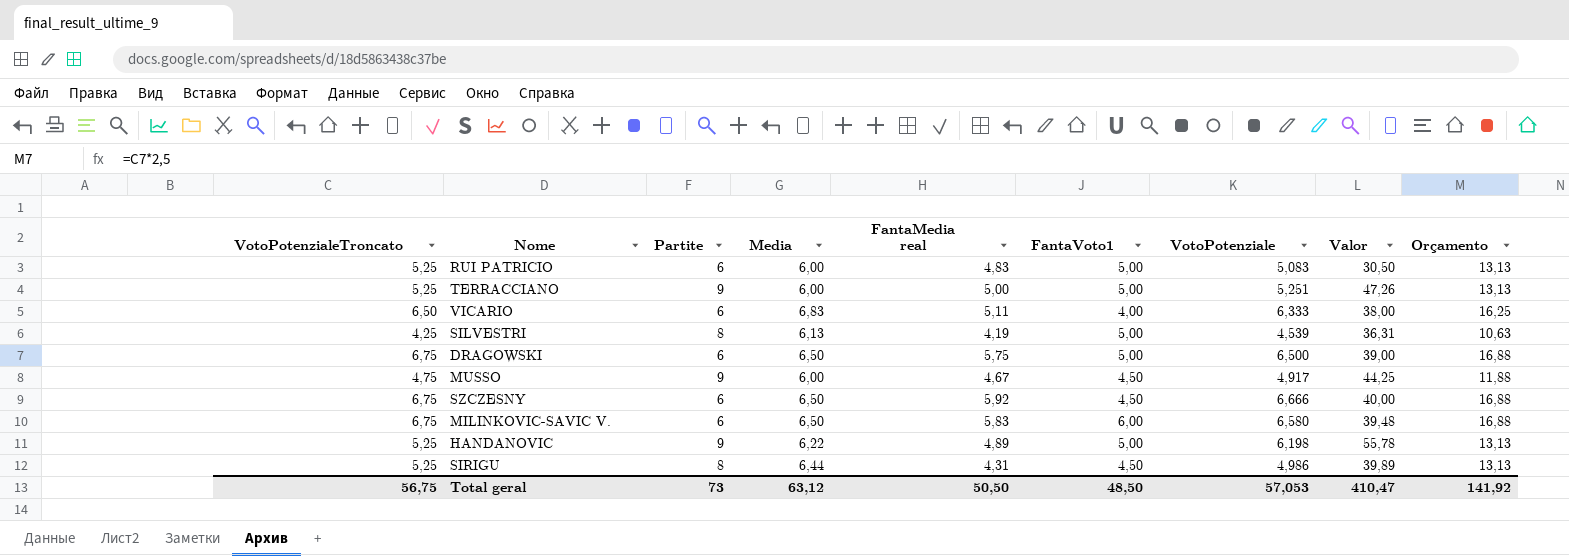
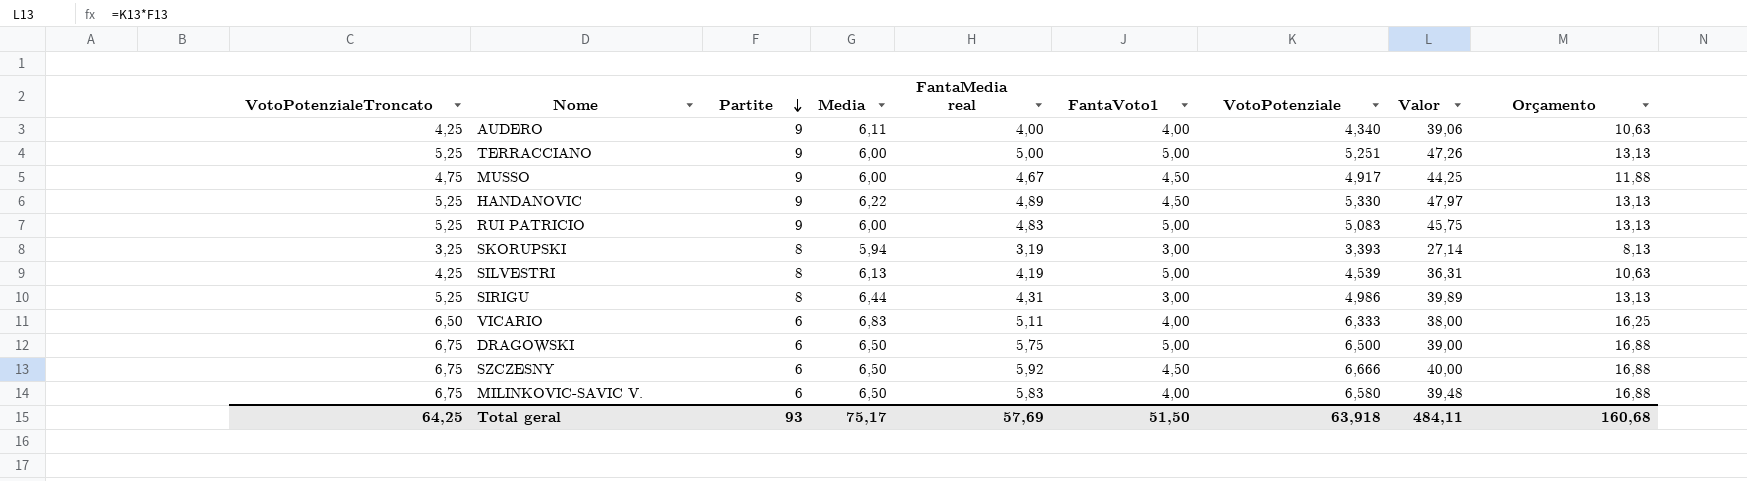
row order: none -> Partite descending
row AUDERO: none -> 4,25 | 9 | 6,11 | 4,00 | 4,00 | 4,340 | 39,06 | 10,63
HANDANOVIC | FantaVoto1: 5,00 -> 4,50
HANDANOVIC | VotoPotenziale: 6,198 -> 5,330
HANDANOVIC | Valor: 55,78 -> 47,97
RUI PATRICIO | Partite: 6 -> 9
RUI PATRICIO | Valor: 30,50 -> 45,75
row SKORUPSKI: none -> 3,25 | 8 | 5,94 | 3,19 | 3,00 | 3,393 | 27,14 | 8,13
SIRIGU | FantaVoto1: 4,50 -> 3,00
MILINKOVIC-SAVIC V. | FantaVoto1: 6,00 -> 4,00
Total geral | VotoPotenzialeTroncato: 56,75 -> 64,25
Total geral | Partite: 73 -> 93
Total geral | Media: 63,12 -> 75,17
Total geral | FantaMedia real: 50,50 -> 57,69
Total geral | FantaVoto1: 48,50 -> 51,50
Total geral | VotoPotenziale: 57,053 -> 63,918
Total geral | Valor: 410,47 -> 484,11
Total geral | Orçamento: 141,92 -> 160,68

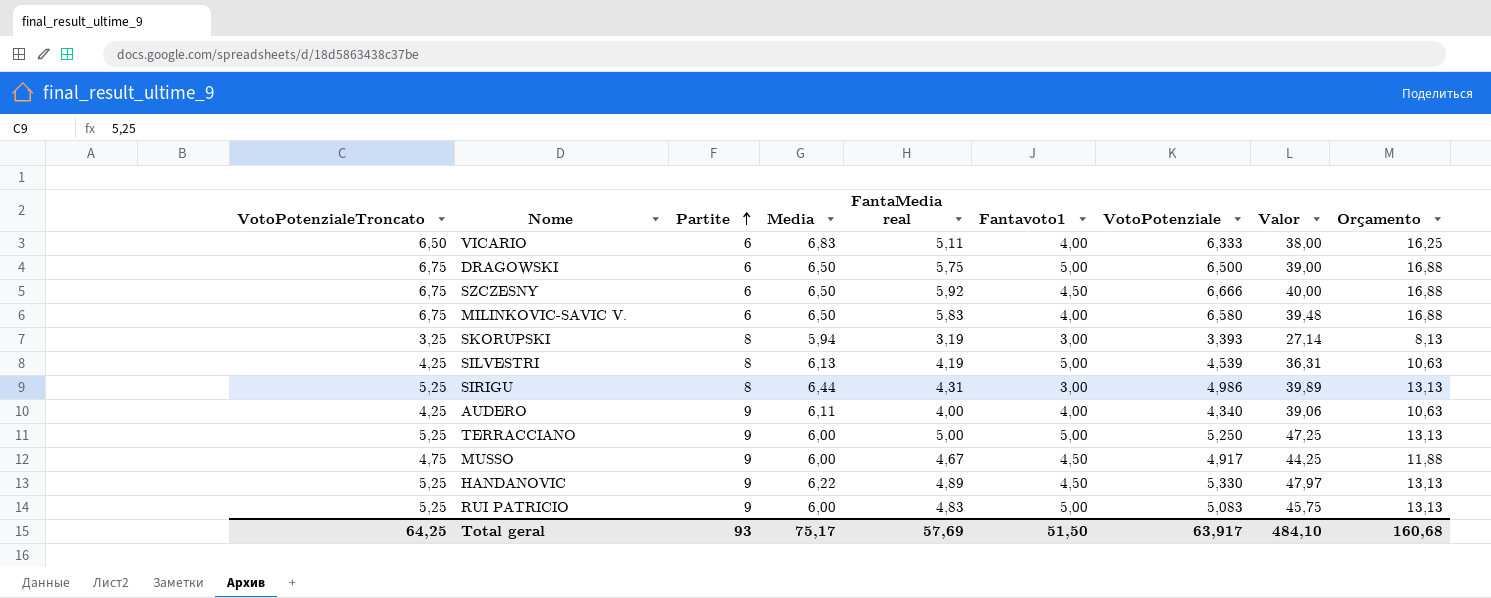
row order: Partite descending -> Partite ascending
column name: FantaVoto1 -> Fantavoto1
TERRACCIANO | VotoPotenziale: 5,251 -> 5,250
TERRACCIANO | Valor: 47,26 -> 47,25
Total geral | VotoPotenziale: 63,918 -> 63,917
Total geral | Valor: 484,11 -> 484,10

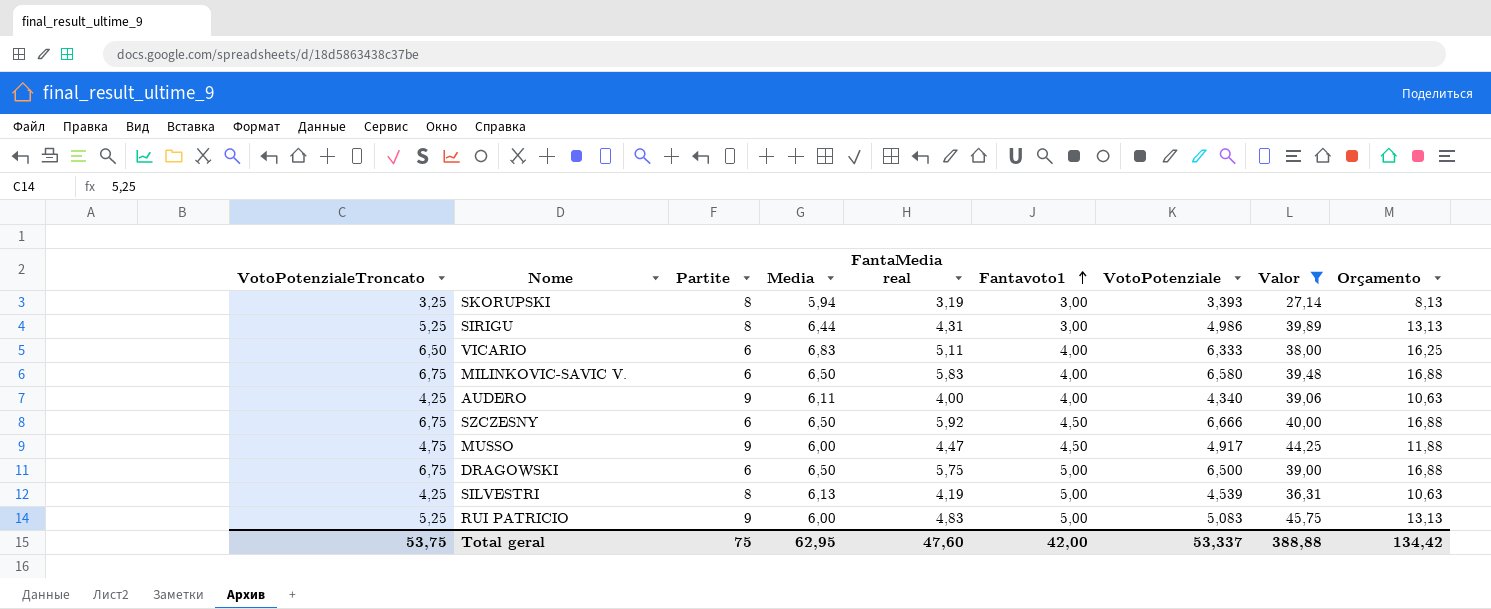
filter: none -> Valor <= 45,75
row order: Partite ascending -> Fantavoto1 ascending
MUSSO | FantaMedia real: 4,67 -> 4,47
Total geral | VotoPotenzialeTroncato: 64,25 -> 53,75
Total geral | Partite: 93 -> 75
Total geral | Media: 75,17 -> 62,95
Total geral | FantaMedia real: 57,69 -> 47,60
Total geral | Fantavoto1: 51,50 -> 42,00
Total geral | VotoPotenziale: 63,917 -> 53,337
Total geral | Valor: 484,10 -> 388,88
Total geral | Orçamento: 160,68 -> 134,42

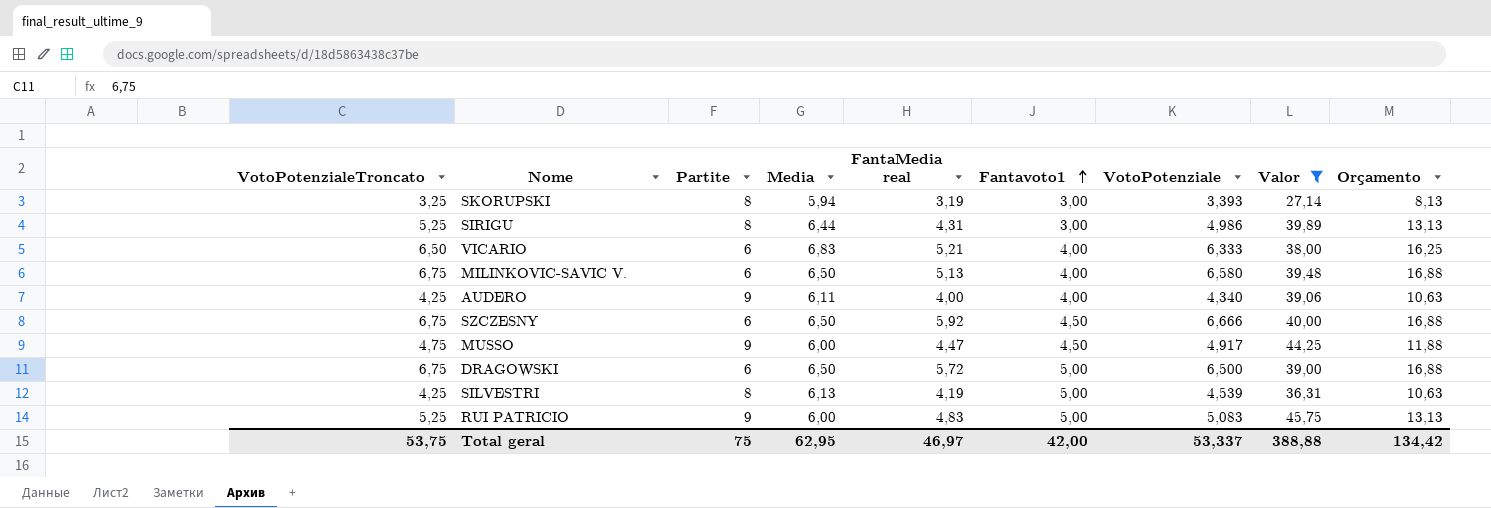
VICARIO | FantaMedia real: 5,11 -> 5,21
MILINKOVIC-SAVIC V. | FantaMedia real: 5,83 -> 5,13
DRAGOWSKI | FantaMedia real: 5,75 -> 5,72
Total geral | FantaMedia real: 47,60 -> 46,97

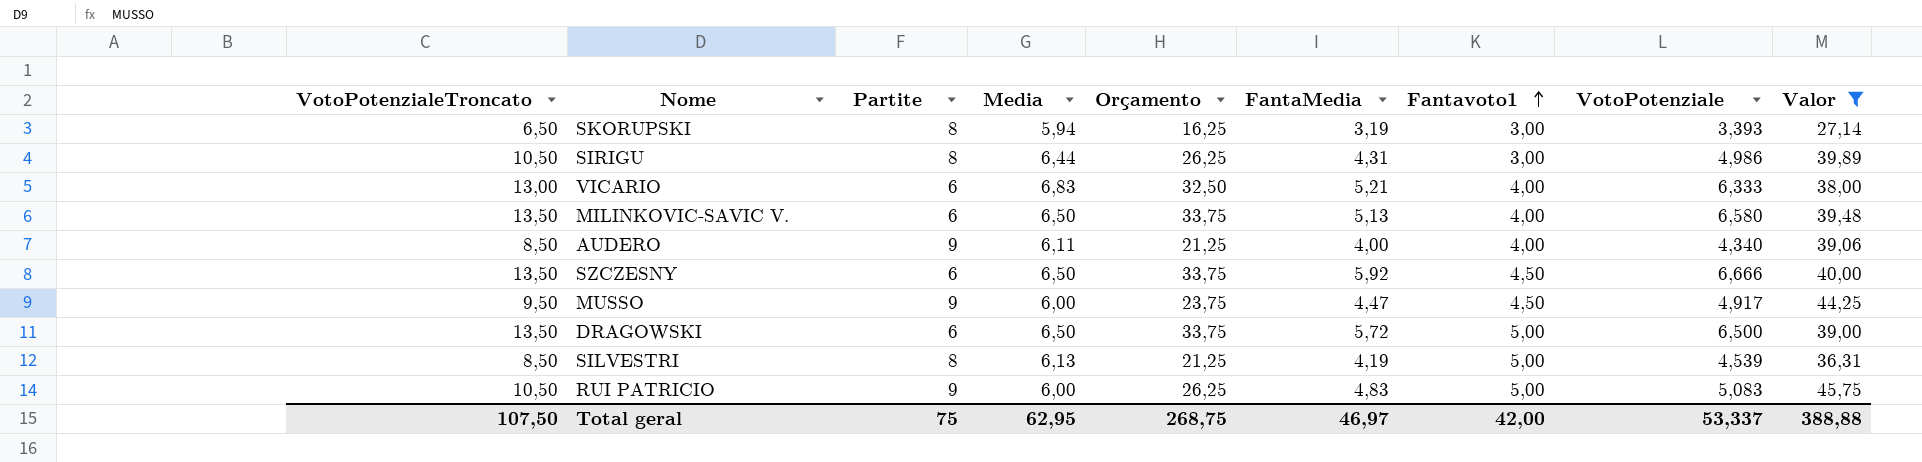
column Orçamento | position: 9 -> 5
column name: FantaMedia real -> FantaMedia
SKORUPSKI | VotoPotenzialeTroncato: 3,25 -> 6,50
SKORUPSKI | Orçamento: 8,13 -> 16,25
SIRIGU | VotoPotenzialeTroncato: 5,25 -> 10,50
SIRIGU | Orçamento: 13,13 -> 26,25
VICARIO | VotoPotenzialeTroncato: 6,50 -> 13,00
VICARIO | Orçamento: 16,25 -> 32,50
MILINKOVIC-SAVIC V. | VotoPotenzialeTroncato: 6,75 -> 13,50
MILINKOVIC-SAVIC V. | Orçamento: 16,88 -> 33,75
AUDERO | VotoPotenzialeTroncato: 4,25 -> 8,50
AUDERO | Orçamento: 10,63 -> 21,25
SZCZESNY | VotoPotenzialeTroncato: 6,75 -> 13,50
SZCZESNY | Orçamento: 16,88 -> 33,75
MUSSO | VotoPotenzialeTroncato: 4,75 -> 9,50
MUSSO | Orçamento: 11,88 -> 23,75
DRAGOWSKI | VotoPotenzialeTroncato: 6,75 -> 13,50
DRAGOWSKI | Orçamento: 16,88 -> 33,75
SILVESTRI | VotoPotenzialeTroncato: 4,25 -> 8,50
SILVESTRI | Orçamento: 10,63 -> 21,25
RUI PATRICIO | VotoPotenzialeTroncato: 5,25 -> 10,50
RUI PATRICIO | Orçamento: 13,13 -> 26,25
Total geral | VotoPotenzialeTroncato: 53,75 -> 107,50
Total geral | Orçamento: 134,42 -> 268,75

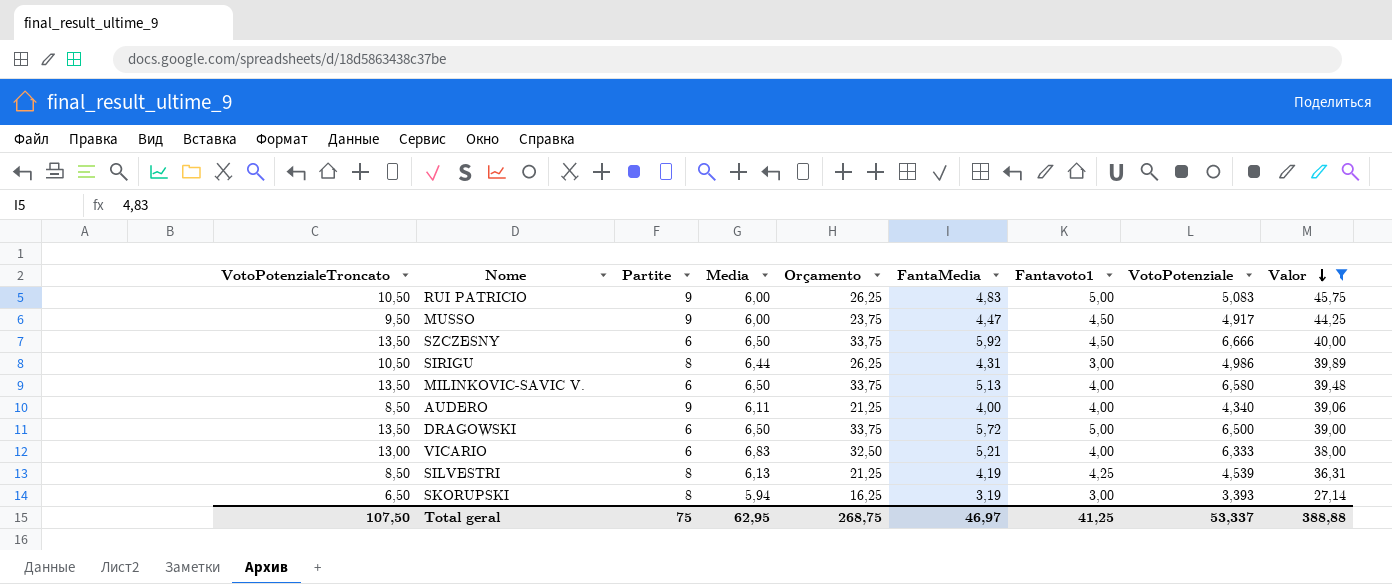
row order: Fantavoto1 ascending -> Valor descending
SILVESTRI | Fantavoto1: 5,00 -> 4,25
Total geral | Fantavoto1: 42,00 -> 41,25

